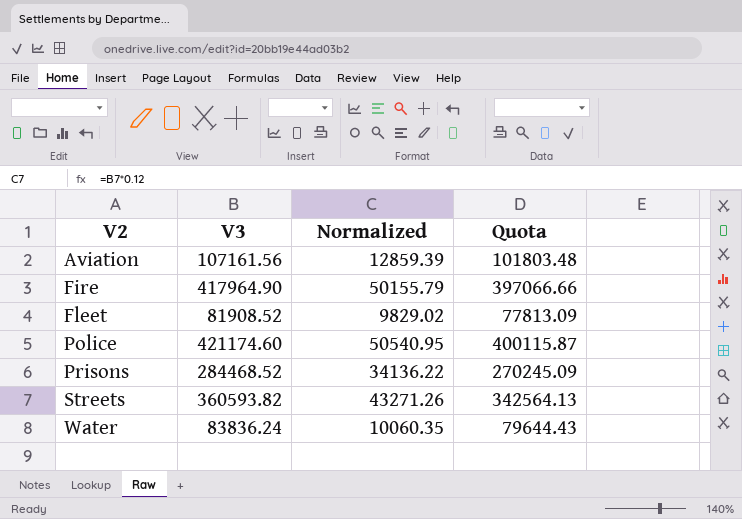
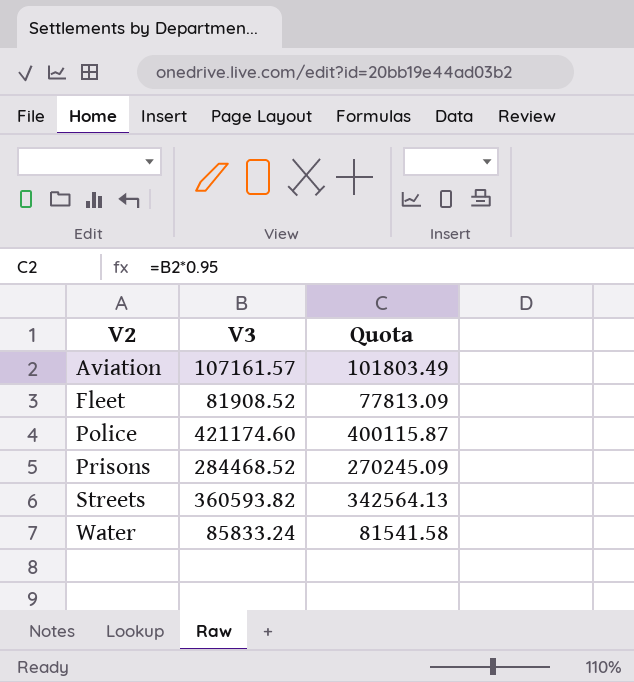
column Normalized | formula: [V3] * 0.12 -> none
row Fire: 417964.90 | 50155.79 | 397066.66 -> none
Aviation | V3: 107161.56 -> 107161.57
Aviation | Quota: 101803.48 -> 101803.49
Water | V3: 83836.24 -> 85833.24
Water | Quota: 79644.43 -> 81541.58

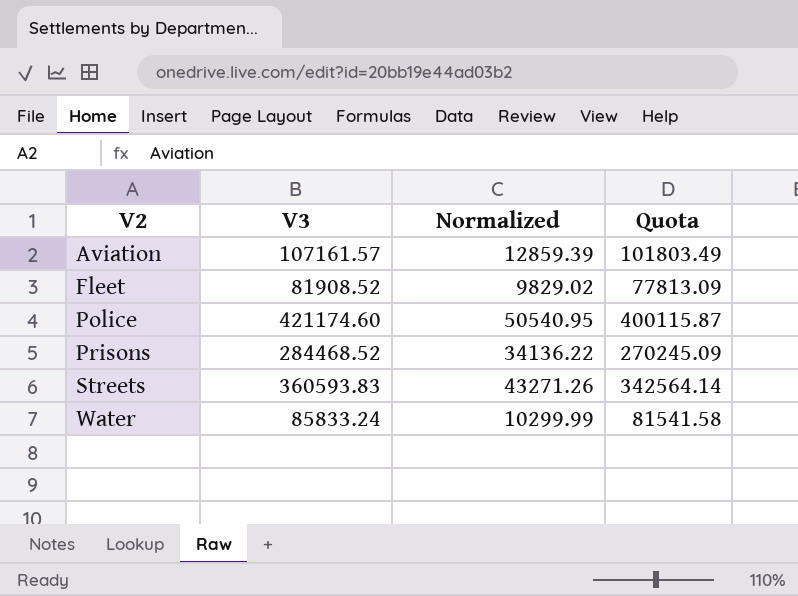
column Normalized | formula: none -> [V3] * 0.12
Streets | V3: 360593.82 -> 360593.83
Streets | Quota: 342564.13 -> 342564.14

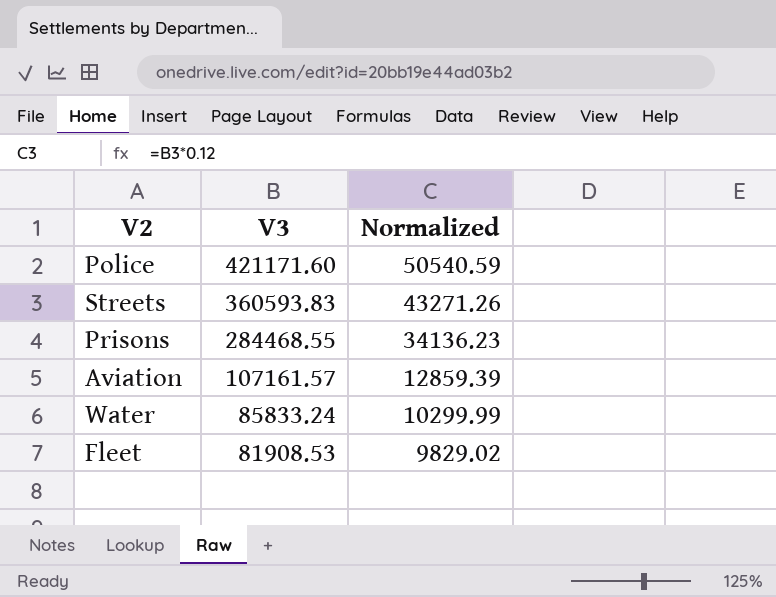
row order: V2 ascending -> V3 descending
column Quota | formula: [V3] * 0.95 -> none
Police | V3: 421174.60 -> 421171.60
Police | Normalized: 50540.95 -> 50540.59
Prisons | V3: 284468.52 -> 284468.55
Prisons | Normalized: 34136.22 -> 34136.23
Fleet | V3: 81908.52 -> 81908.53

